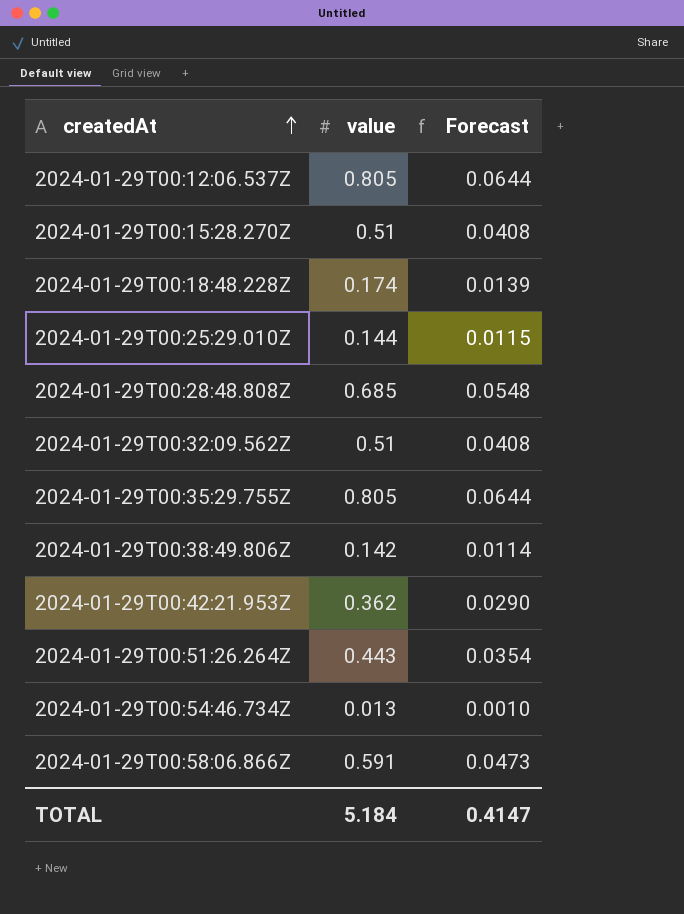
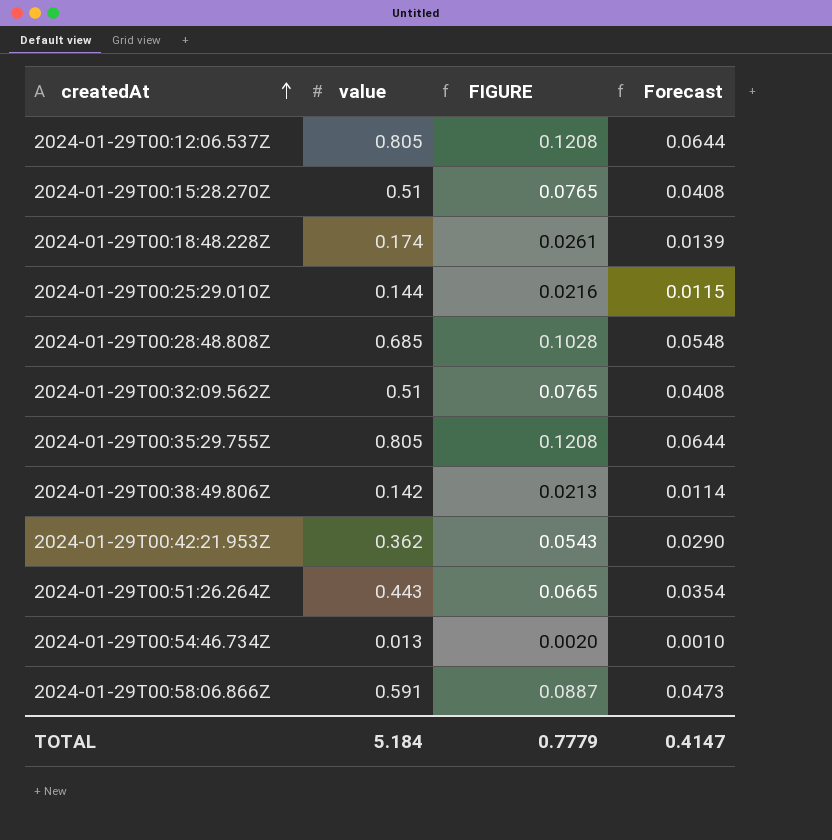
column FIGURE | formula: none -> [value] * 0.15

